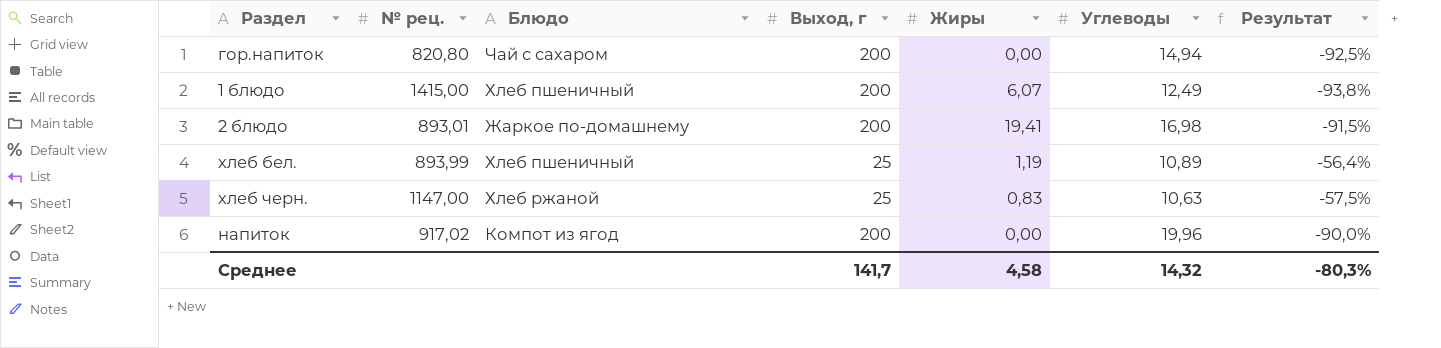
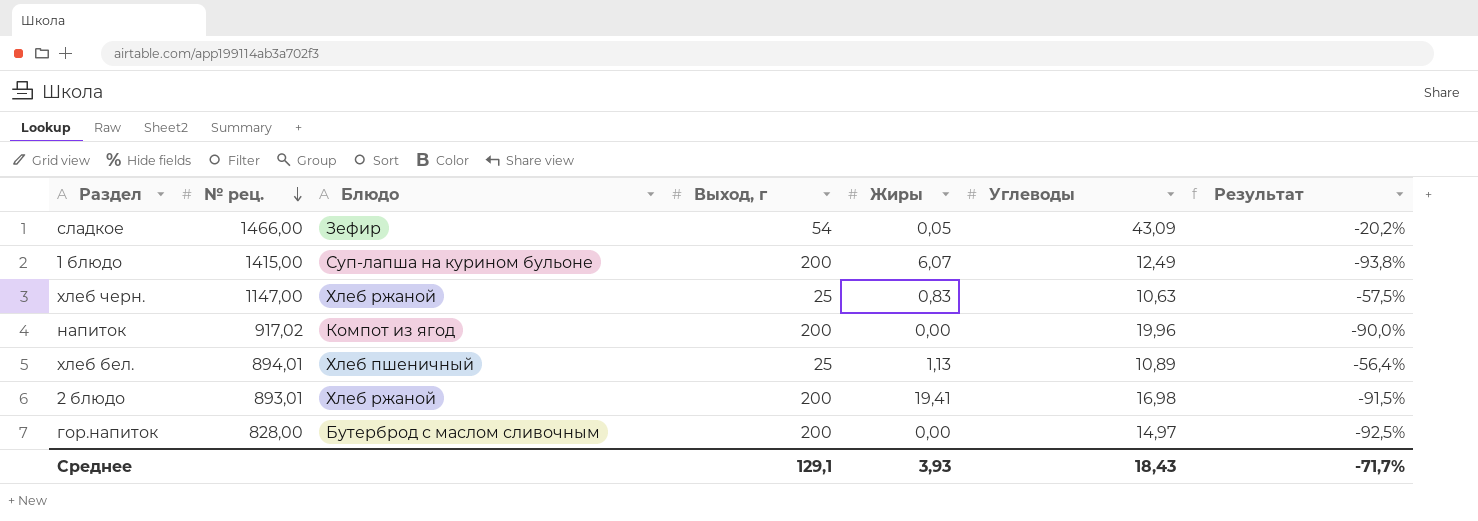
row order: none -> № рец. descending
row сладкое: none -> 1466,00 | Зефир | 54 | 0,05 | 43,09 | -20,2%
1 блюдо | Блюдо: Хлеб пшеничный -> Суп-лапша на курином бульоне
хлеб бел. | № рец.: 893,99 -> 894,01
хлеб бел. | Жиры: 1,19 -> 1,13
2 блюдо | Блюдо: Жаркое по-домашнему -> Хлеб ржаной
гор.напиток | № рец.: 820,80 -> 828,00
гор.напиток | Блюдо: Чай с сахаром -> Бутерброд с маслом сливочным
гор.напиток | Углеводы: 14,94 -> 14,97
Среднее | Выход, г: 141,7 -> 129,1
Среднее | Жиры: 4,58 -> 3,93
Среднее | Углеводы: 14,32 -> 18,43
Среднее | Результат: -80,3% -> -71,7%

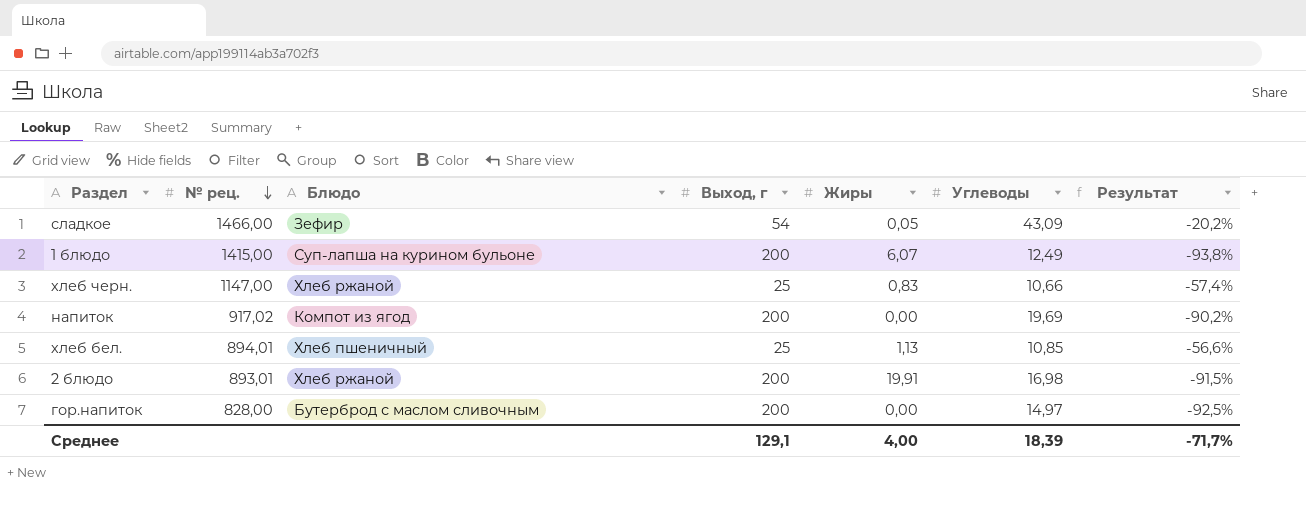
хлеб черн. | Углеводы: 10,63 -> 10,66
хлеб черн. | Результат: -57,5% -> -57,4%
напиток | Углеводы: 19,96 -> 19,69
напиток | Результат: -90,0% -> -90,2%
хлеб бел. | Углеводы: 10,89 -> 10,85
хлеб бел. | Результат: -56,4% -> -56,6%
2 блюдо | Жиры: 19,41 -> 19,91
Среднее | Жиры: 3,93 -> 4,00
Среднее | Углеводы: 18,43 -> 18,39

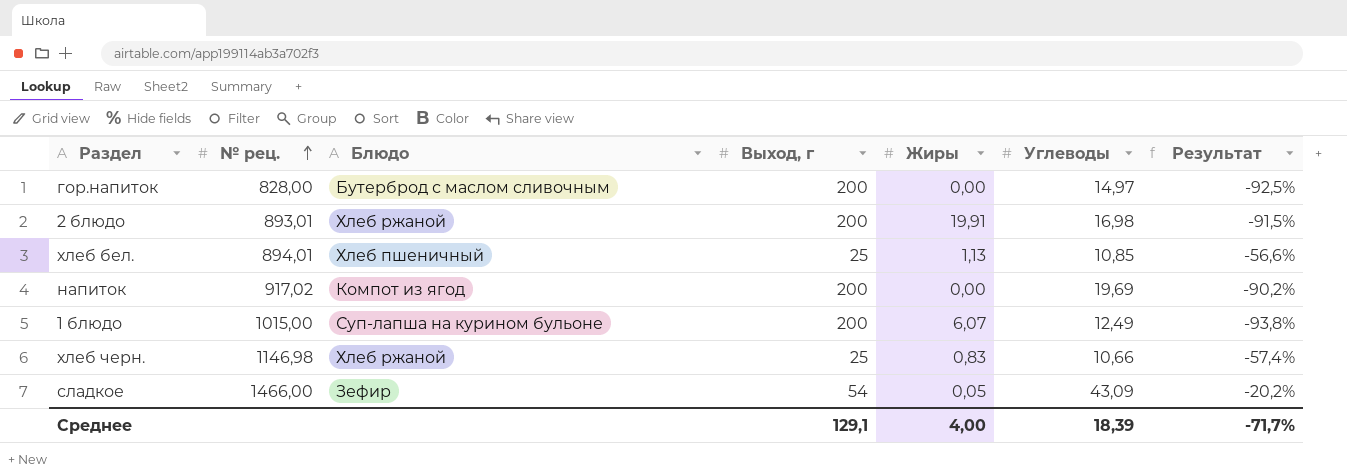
row order: № рец. descending -> № рец. ascending
1 блюдо | № рец.: 1415,00 -> 1015,00
хлеб черн. | № рец.: 1147,00 -> 1146,98

